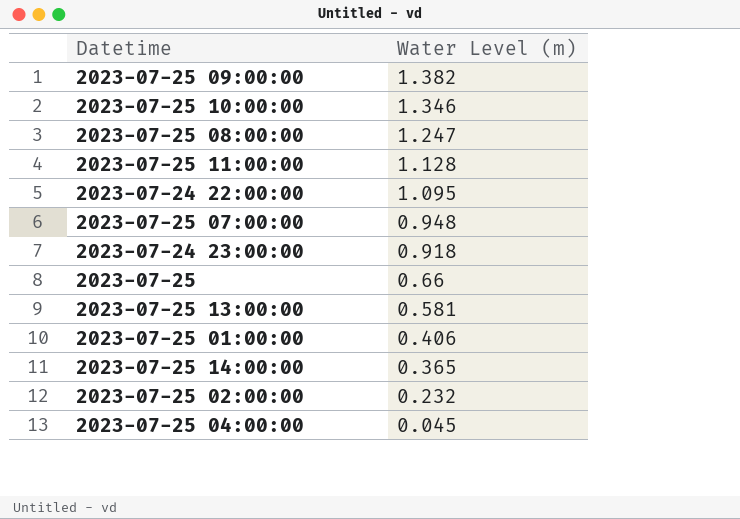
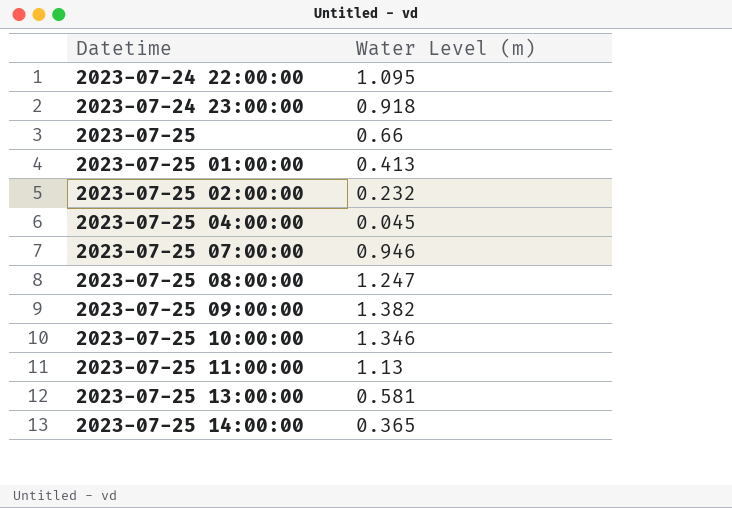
row order: Water Level (m) descending -> Datetime ascending
2023-07-25 01:00:00 | Water Level (m): 0.406 -> 0.413
2023-07-25 07:00:00 | Water Level (m): 0.948 -> 0.946
2023-07-25 11:00:00 | Water Level (m): 1.128 -> 1.13

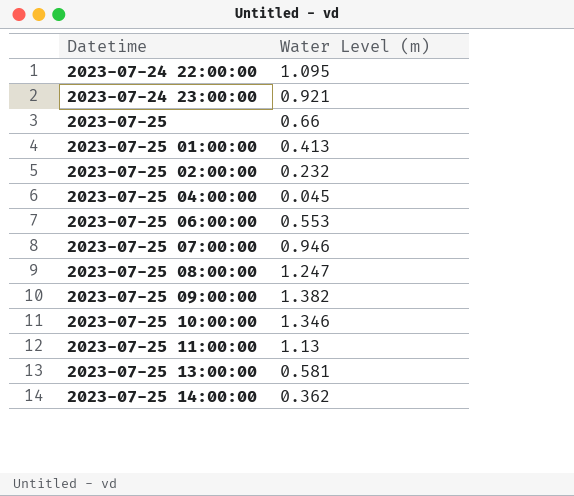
2023-07-24 23:00:00 | Water Level (m): 0.918 -> 0.921
row 2023-07-25 06:00:00: none -> 0.553
2023-07-25 14:00:00 | Water Level (m): 0.365 -> 0.362

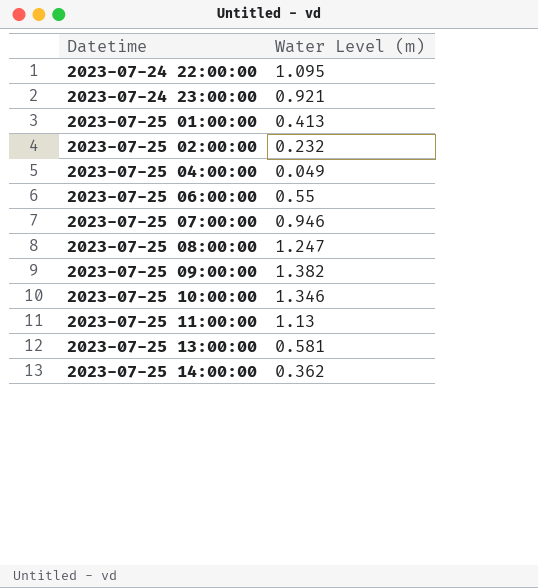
row 2023-07-25: 0.66 -> none
2023-07-25 04:00:00 | Water Level (m): 0.045 -> 0.049
2023-07-25 06:00:00 | Water Level (m): 0.553 -> 0.55

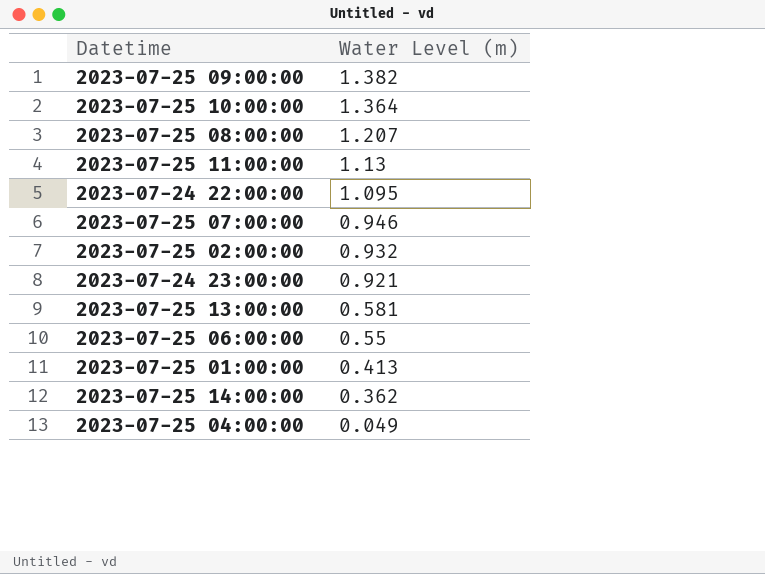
row order: Datetime ascending -> Water Level (m) descending
2023-07-25 10:00:00 | Water Level (m): 1.346 -> 1.364
2023-07-25 08:00:00 | Water Level (m): 1.247 -> 1.207
2023-07-25 02:00:00 | Water Level (m): 0.232 -> 0.932

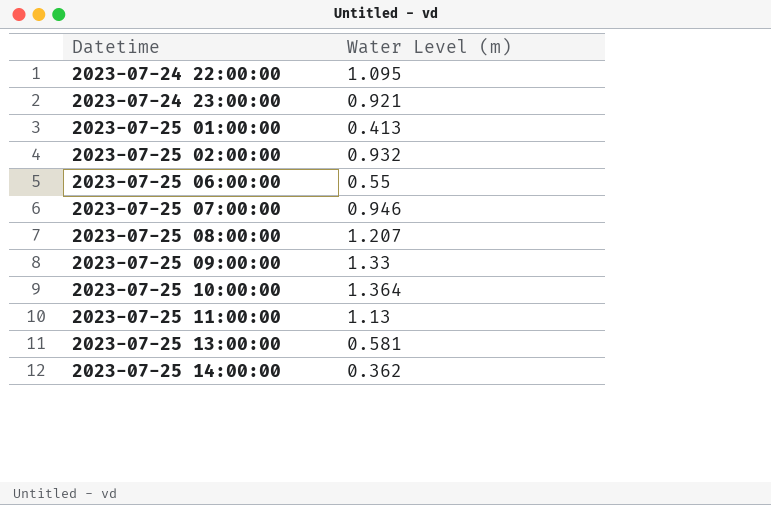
row order: Water Level (m) descending -> Datetime ascending
row 2023-07-25 04:00:00: 0.049 -> none
2023-07-25 09:00:00 | Water Level (m): 1.382 -> 1.33

